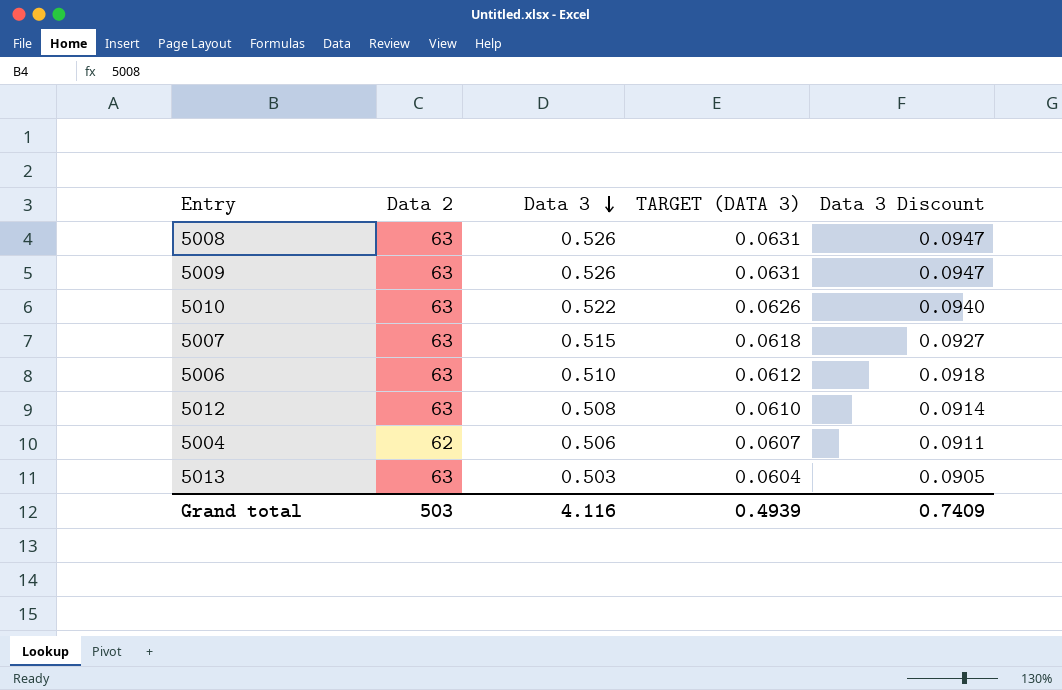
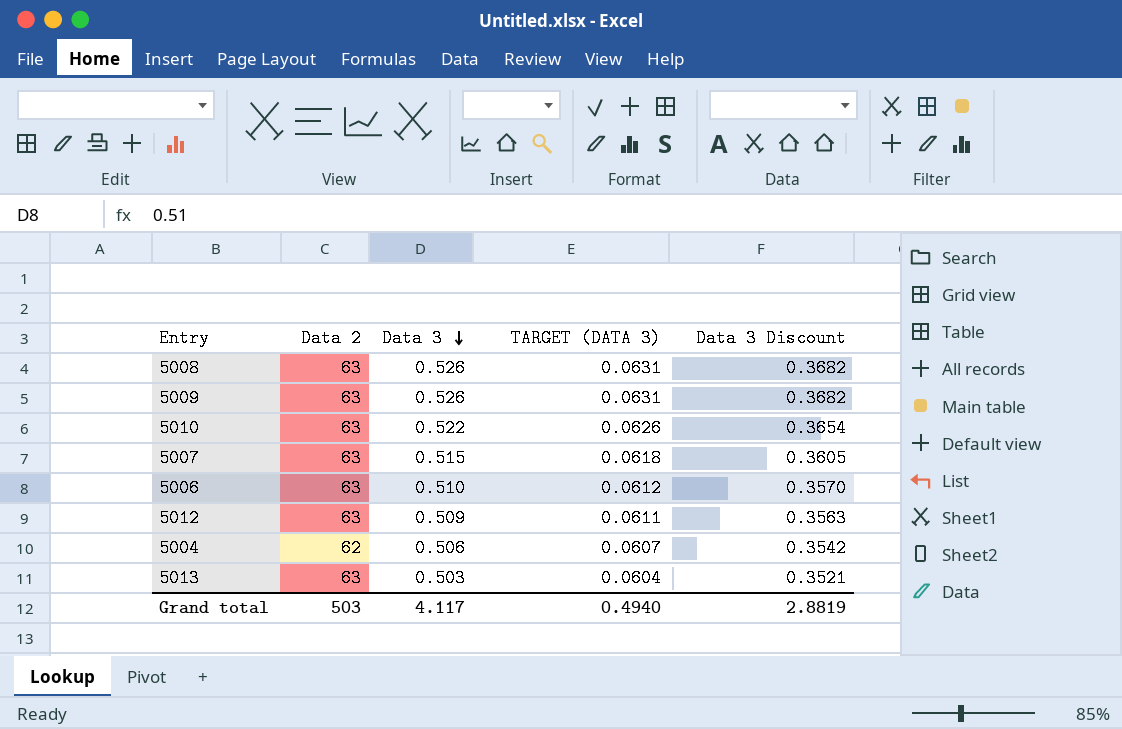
column Data 3 Discount | formula: [Data 3] * 0.18 -> [Data 3] * 0.7
5012 | Data 3: 0.508 -> 0.509
5012 | TARGET (DATA 3): 0.0610 -> 0.0611
Grand total | Data 3: 4.116 -> 4.117
Grand total | TARGET (DATA 3): 0.4939 -> 0.4940
Grand total | Data 3 Discount: 0.7409 -> 2.8819

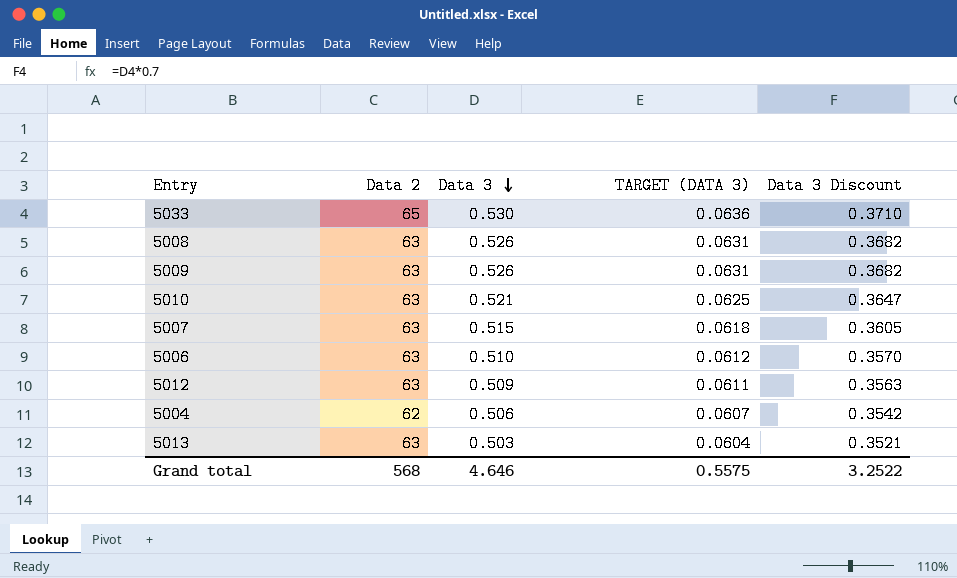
row 5033: none -> 65 | 0.530 | 0.0636 | 0.3710
5010 | Data 3: 0.522 -> 0.521
5010 | TARGET (DATA 3): 0.0626 -> 0.0625
5010 | Data 3 Discount: 0.3654 -> 0.3647
Grand total | Data 2: 503 -> 568
Grand total | Data 3: 4.117 -> 4.646
Grand total | TARGET (DATA 3): 0.4940 -> 0.5575
Grand total | Data 3 Discount: 2.8819 -> 3.2522

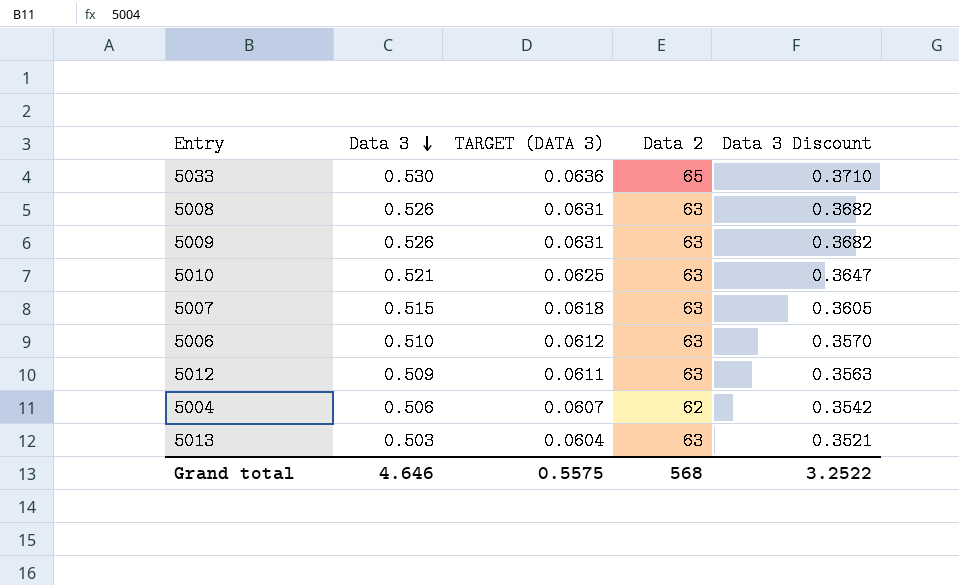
column Data 2 | position: 2 -> 4

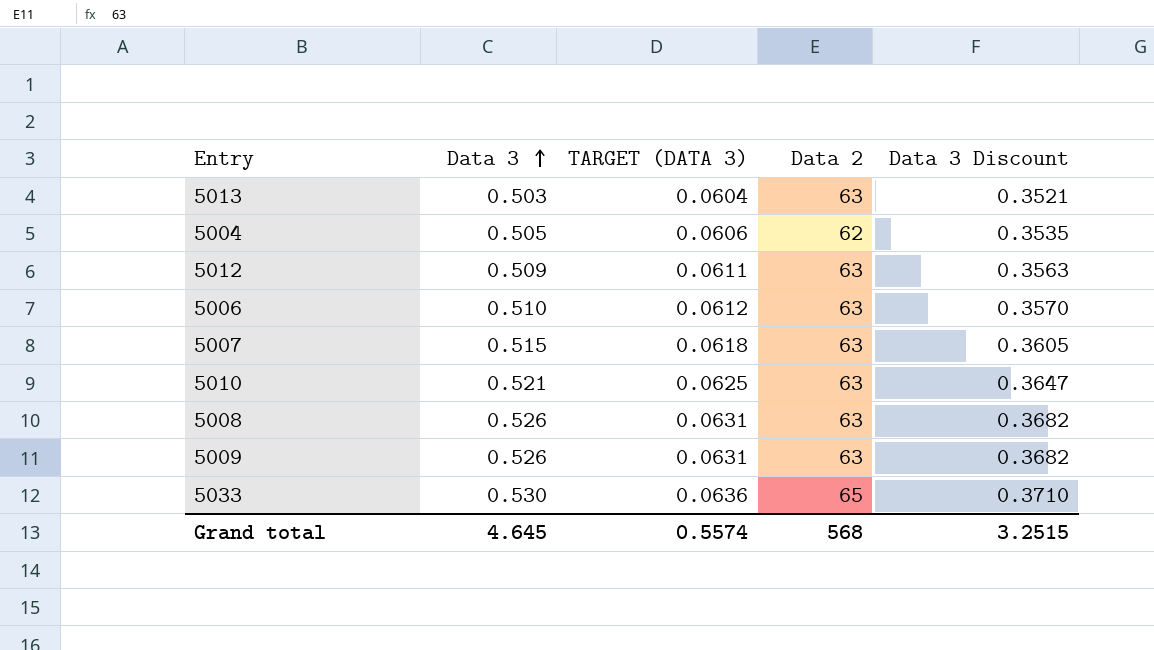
row order: Data 3 descending -> Data 3 ascending
5004 | Data 3: 0.506 -> 0.505
5004 | TARGET (DATA 3): 0.0607 -> 0.0606
5004 | Data 3 Discount: 0.3542 -> 0.3535
Grand total | Data 3: 4.646 -> 4.645
Grand total | TARGET (DATA 3): 0.5575 -> 0.5574
Grand total | Data 3 Discount: 3.2522 -> 3.2515

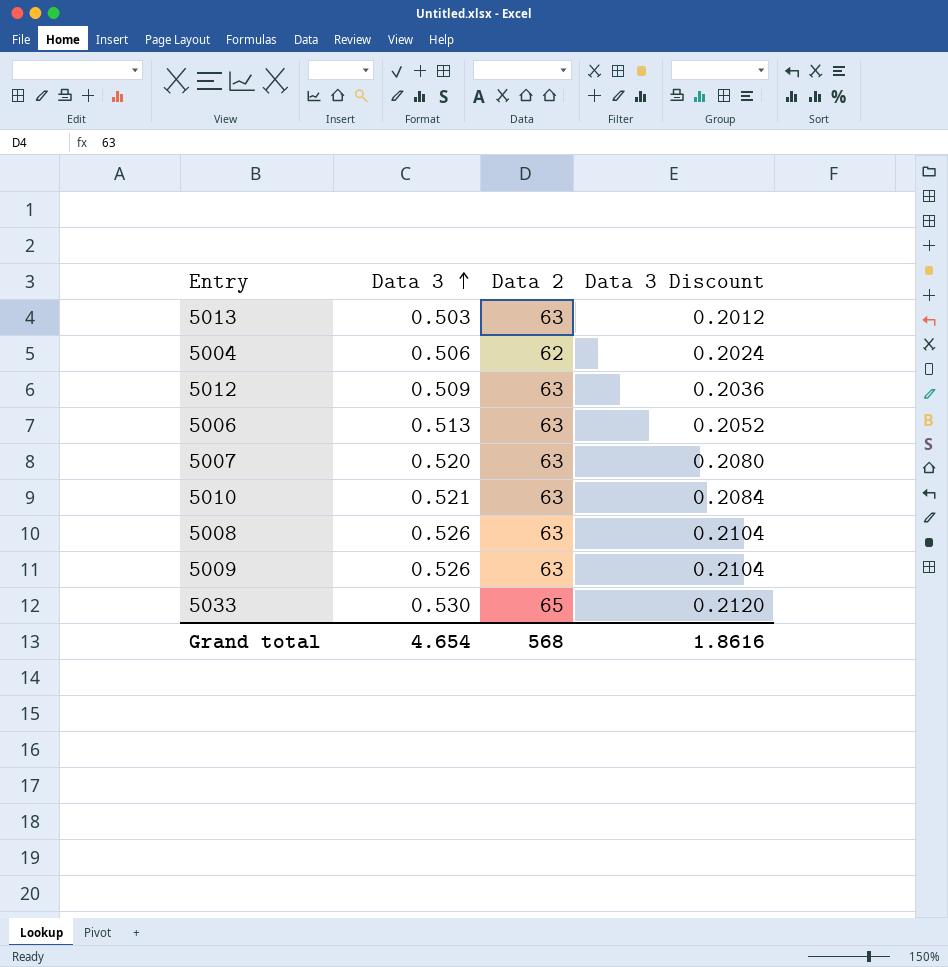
column TARGET (DATA 3) | formula: [Data 3] * 0.12 -> none
column Data 3 Discount | formula: [Data 3] * 0.7 -> [Data 3] * 0.4
5004 | Data 3: 0.505 -> 0.506
5006 | Data 3: 0.510 -> 0.513
5007 | Data 3: 0.515 -> 0.520
Grand total | Data 3: 4.645 -> 4.654
Grand total | Data 3 Discount: 3.2515 -> 1.8616

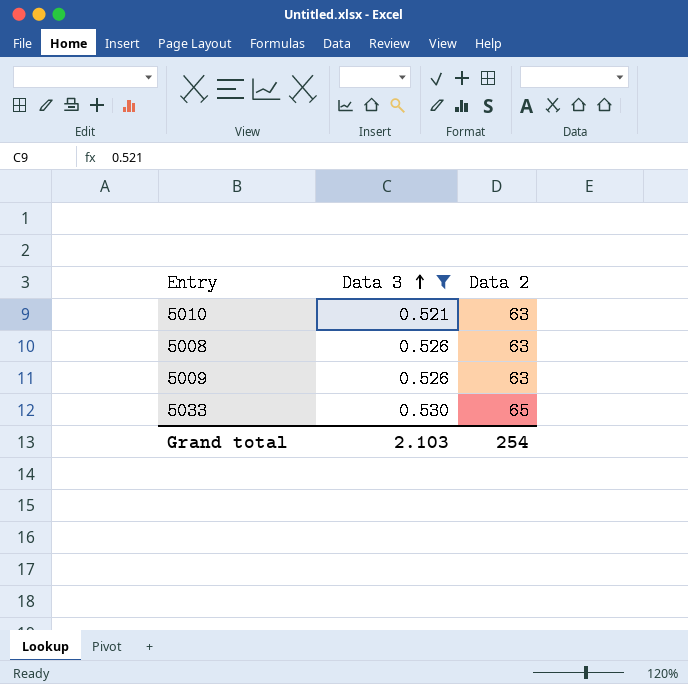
filter: none -> Data 3 >= 0.521
column Data 3 Discount | formula: [Data 3] * 0.4 -> none
Grand total | Data 3: 4.654 -> 2.103
Grand total | Data 2: 568 -> 254

